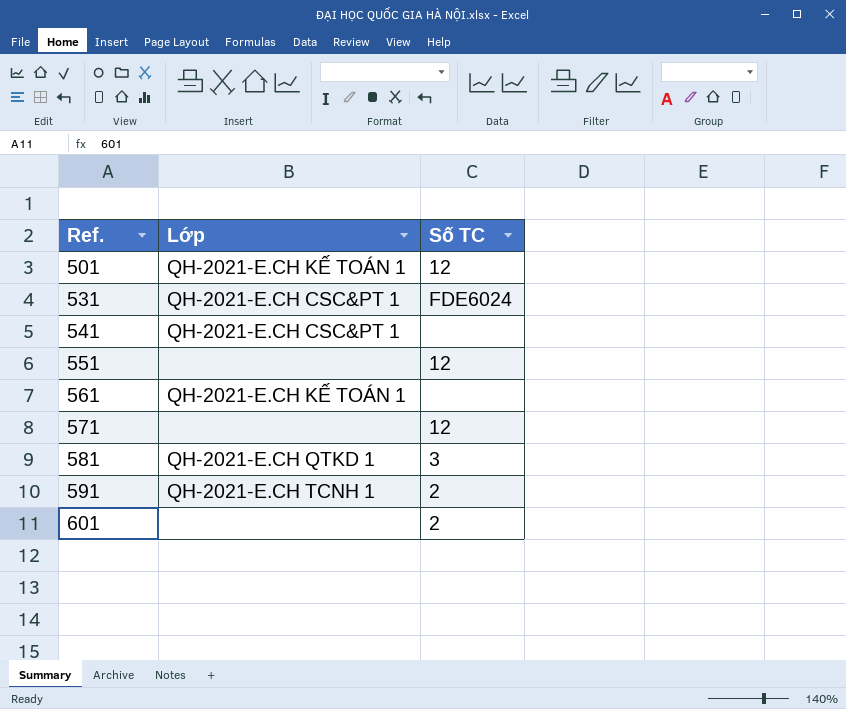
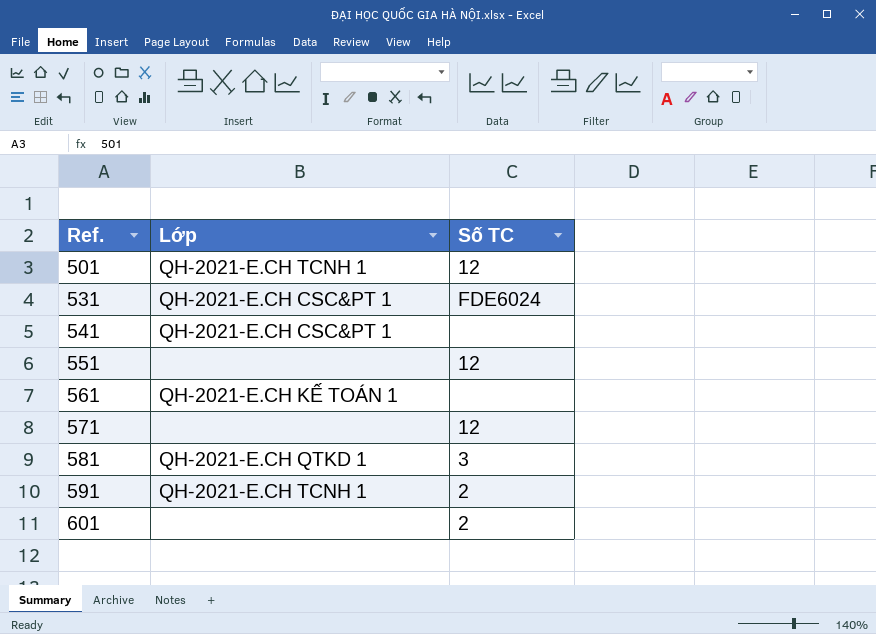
501 | Lớp: QH-2021-E.CH KẾ TOÁN 1 -> QH-2021-E.CH TCNH 1

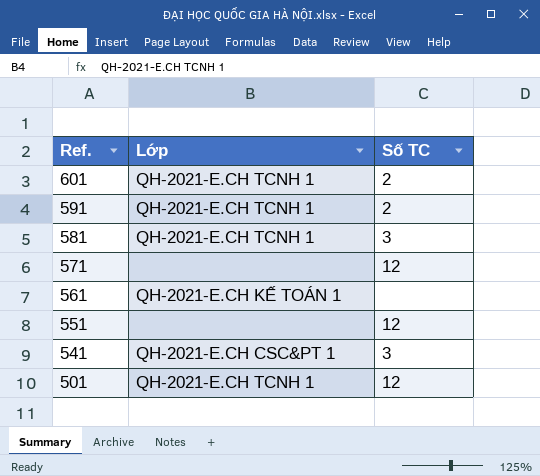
row order: Ref. ascending -> Ref. descending
row 531: QH-2021-E.CH CSC&PT 1 | FDE6024 -> none
601 | Lớp: none -> QH-2021-E.CH TCNH 1
581 | Lớp: QH-2021-E.CH QTKD 1 -> QH-2021-E.CH TCNH 1
541 | Số TC: none -> 3

